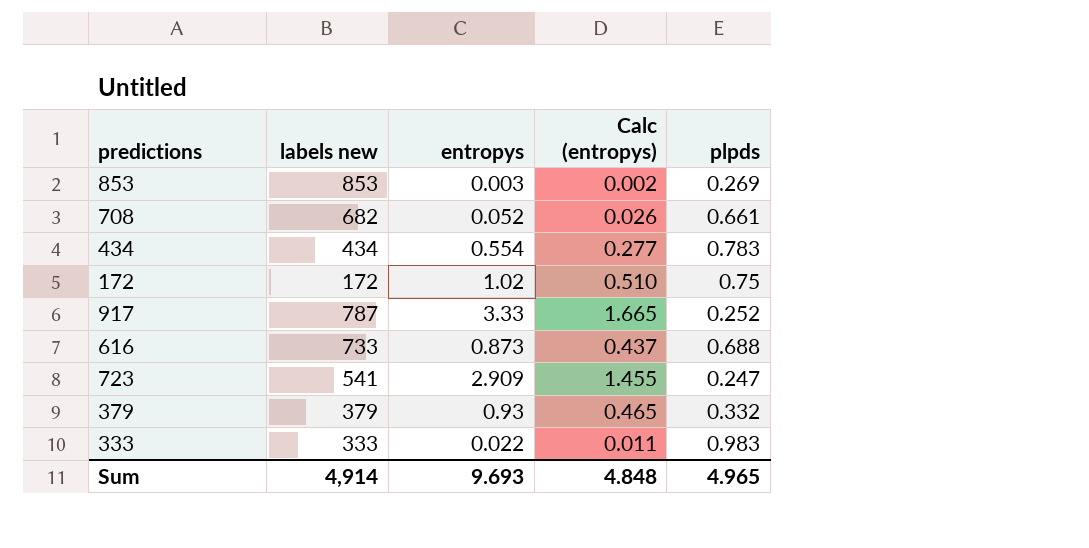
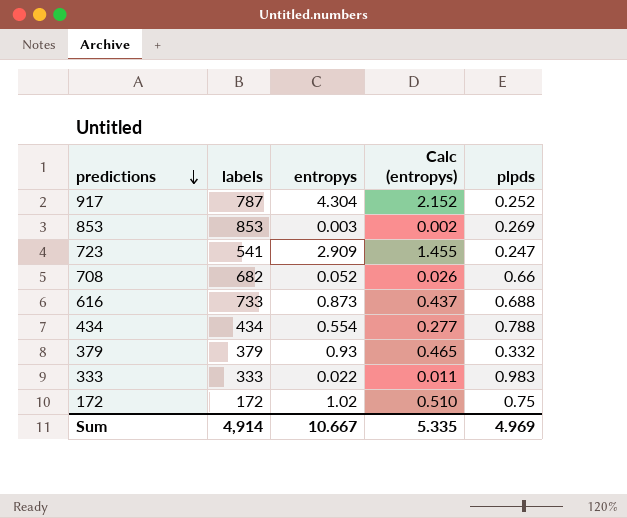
row order: none -> predictions descending
column name: labels new -> labels
917 | entropys: 3.33 -> 4.304
917 | Calc (entropys): 1.665 -> 2.152
708 | plpds: 0.661 -> 0.66
434 | plpds: 0.783 -> 0.788
Sum | entropys: 9.693 -> 10.667
Sum | Calc (entropys): 4.848 -> 5.335
Sum | plpds: 4.965 -> 4.969

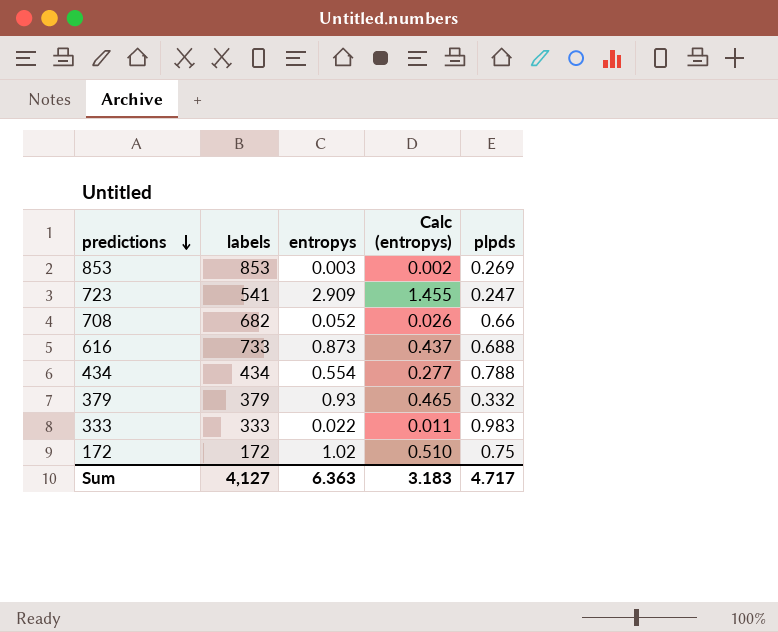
row 917: 787 | 4.304 | 2.152 | 0.252 -> none
Sum | labels: 4,914 -> 4,127
Sum | entropys: 10.667 -> 6.363
Sum | Calc (entropys): 5.335 -> 3.183
Sum | plpds: 4.969 -> 4.717

